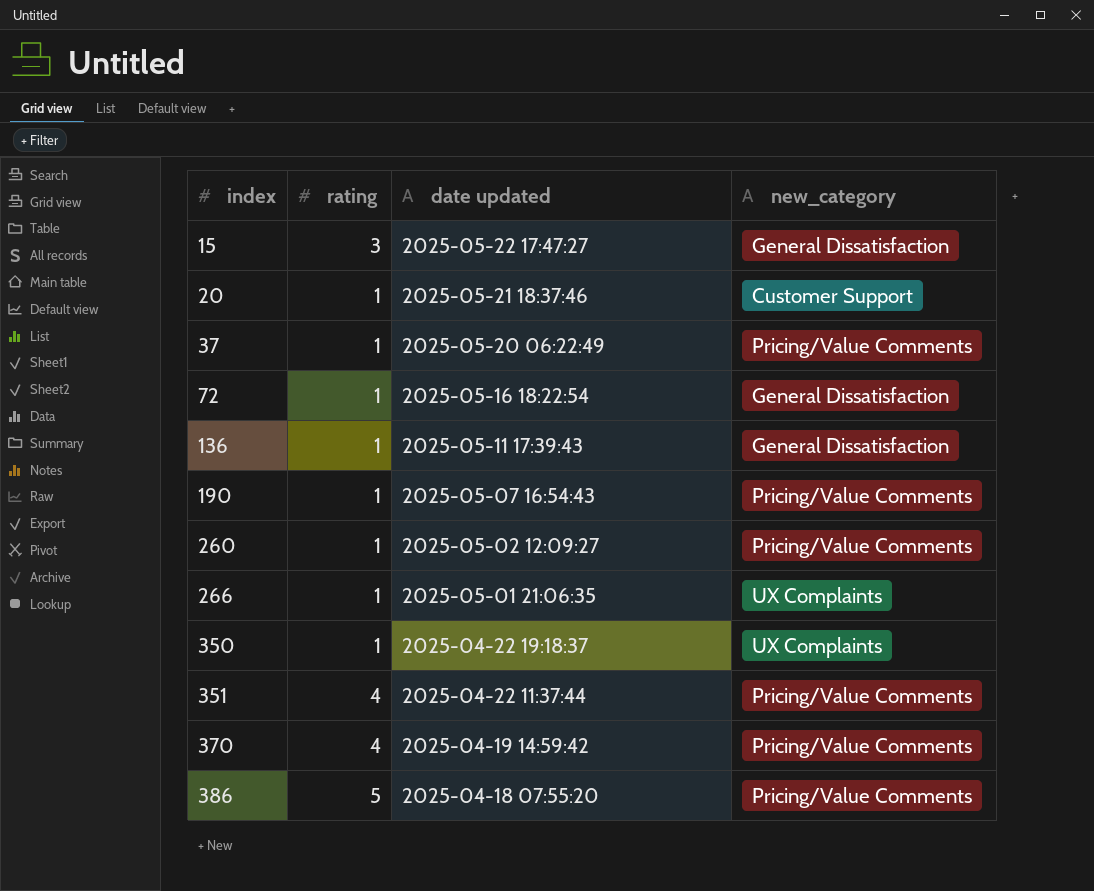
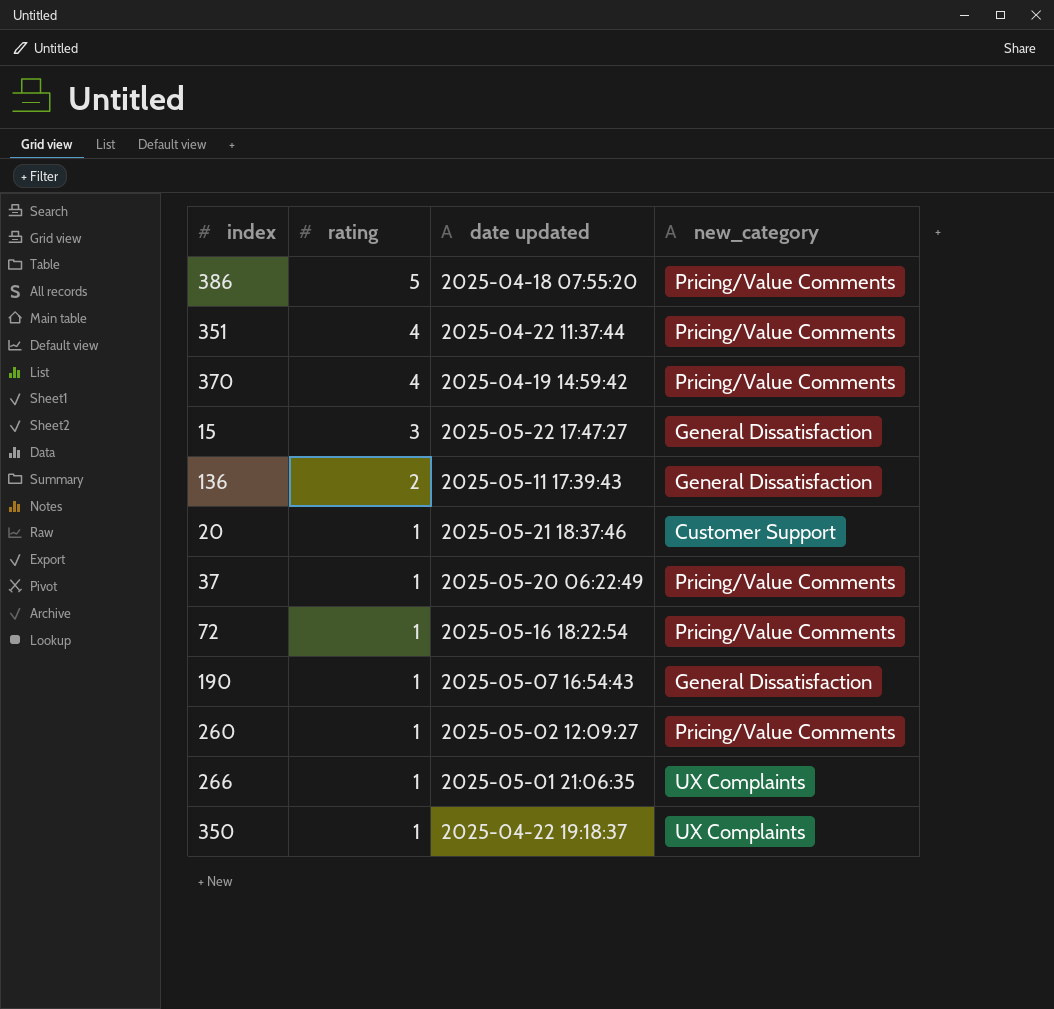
row order: index ascending -> rating descending
136 | rating: 1 -> 2
72 | new_category: General Dissatisfaction -> Pricing/Value Comments
190 | new_category: Pricing/Value Comments -> General Dissatisfaction

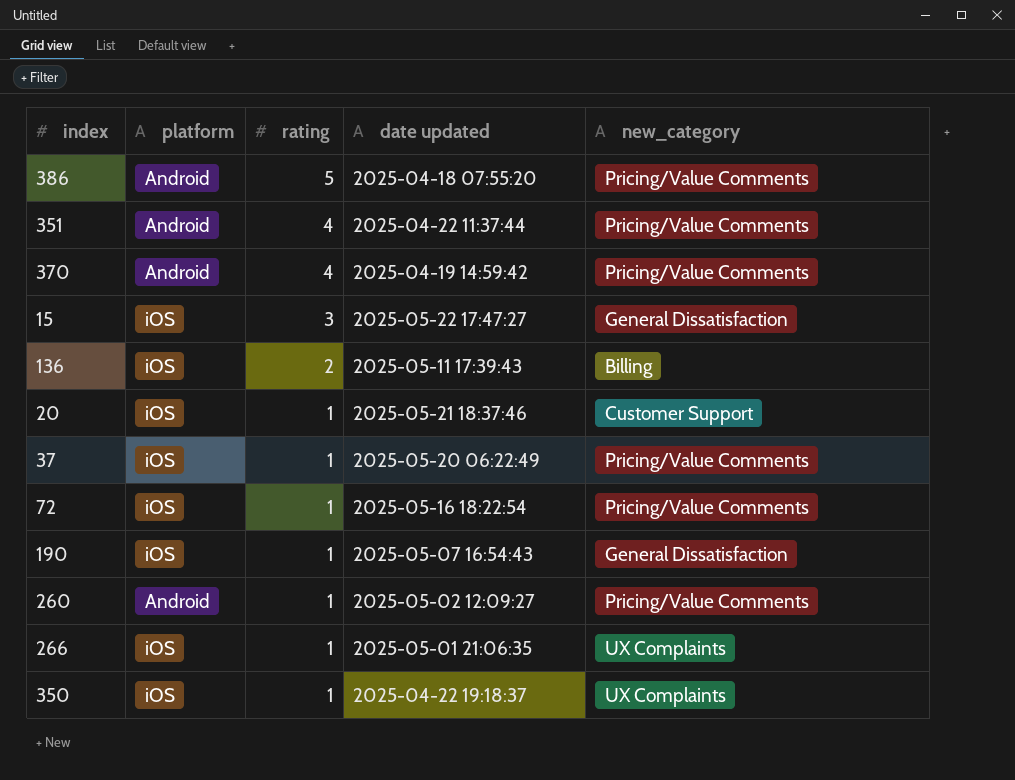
column platform | position: none -> 2
136 | new_category: General Dissatisfaction -> Billing

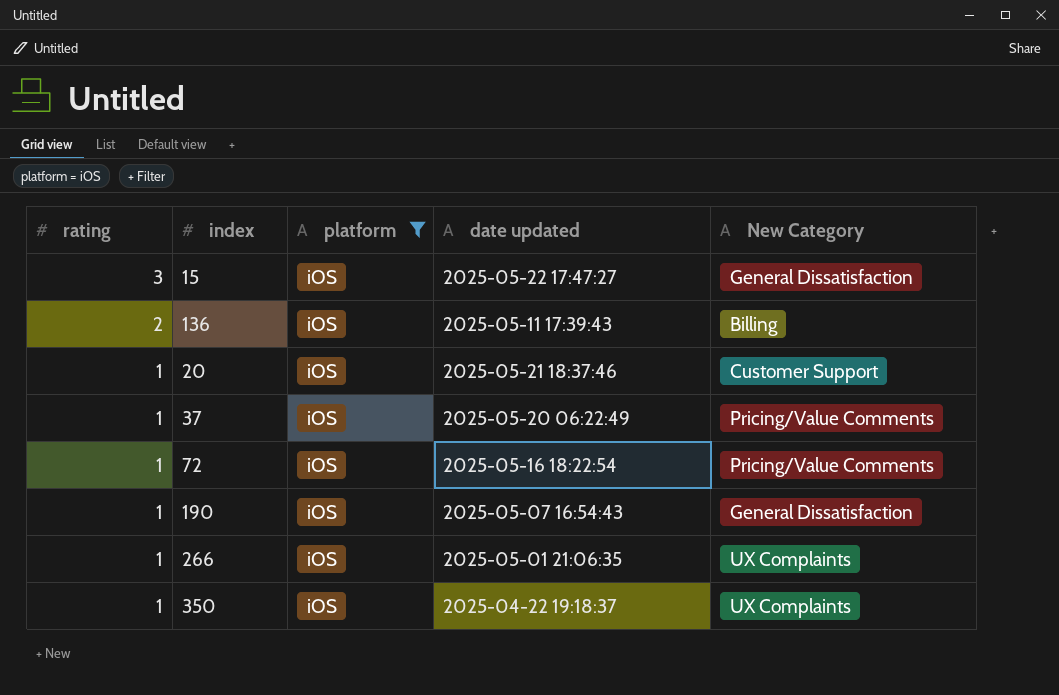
filter: none -> platform = iOS
column rating | position: 3 -> 1
column name: new_category -> New Category

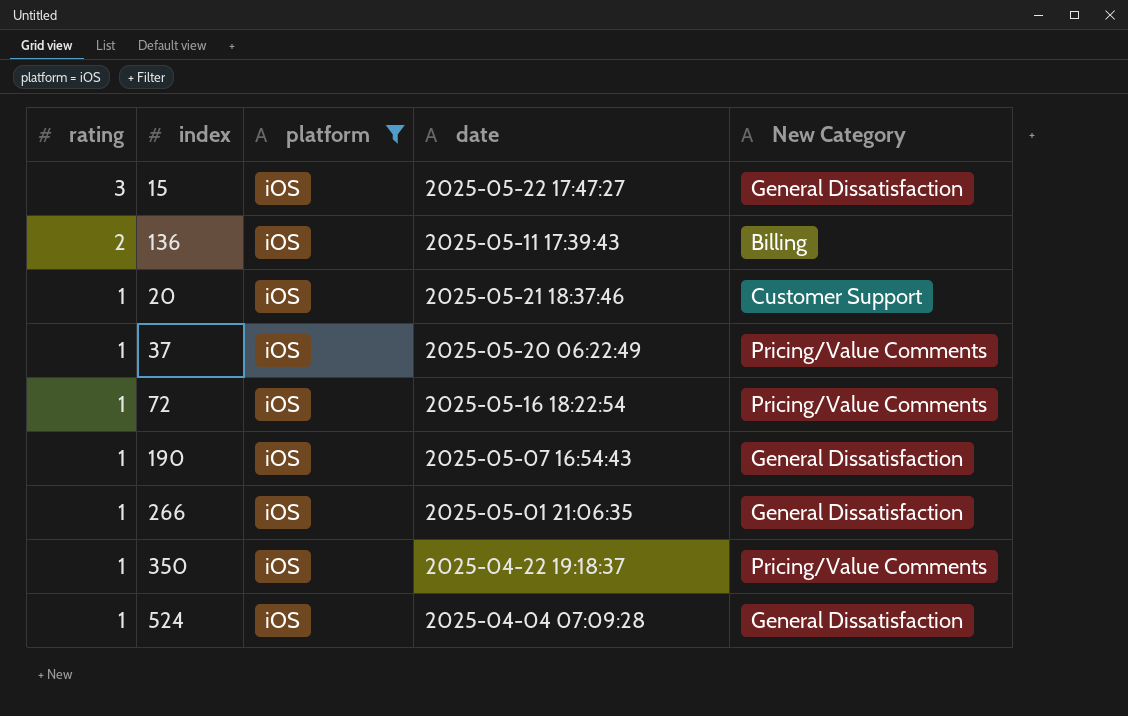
column name: date updated -> date
266 | New Category: UX Complaints -> General Dissatisfaction
350 | New Category: UX Complaints -> Pricing/Value Comments
row 524: none -> 1 | iOS | 2025-04-04 07:09:28 | General Dissatisfaction

